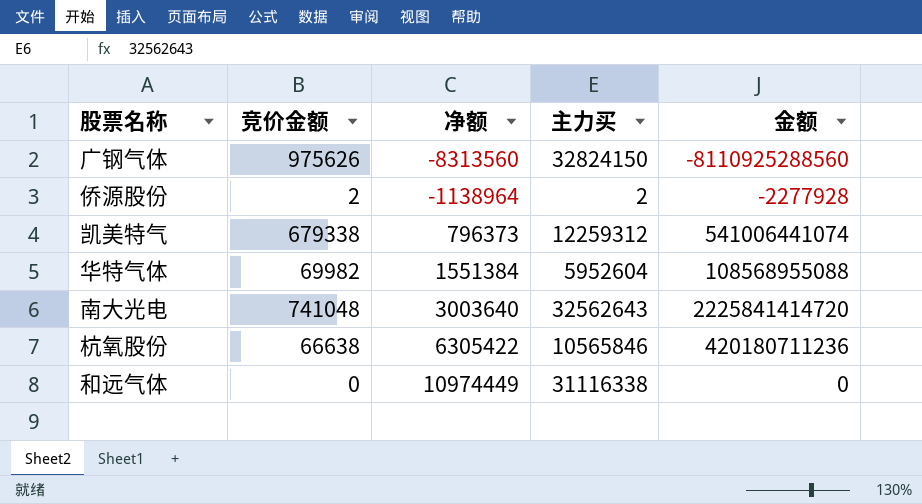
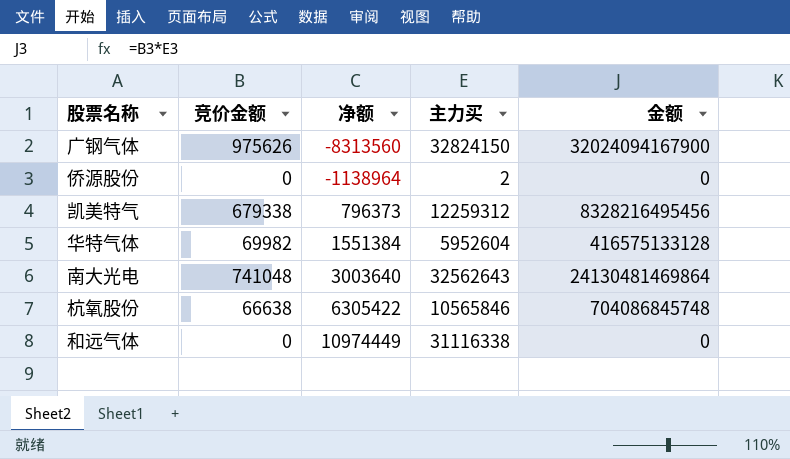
column 金额 | formula: [竞价金额] * [净额] -> [竞价金额] * [主力买]
侨源股份 | 竞价金额: 2 -> 0

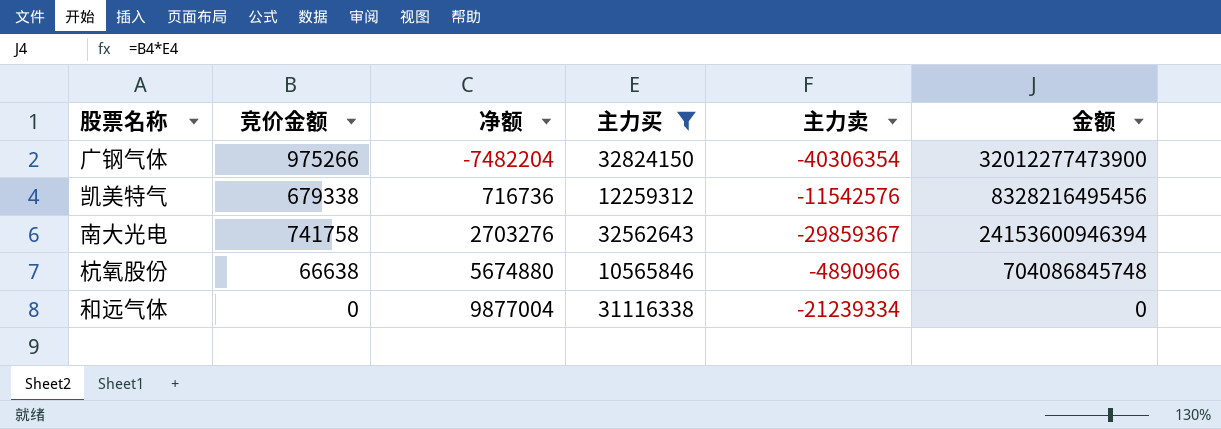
filter: none -> 主力买 >= 10565846
column 主力卖 | formula: none -> [净额] - [主力买]
广钢气体 | 竞价金额: 975626 -> 975266
广钢气体 | 净额: -8313560 -> -7482204
广钢气体 | 金额: 32024094167900 -> 32012277473900
凯美特气 | 净额: 796373 -> 716736
南大光电 | 竞价金额: 741048 -> 741758
南大光电 | 净额: 3003640 -> 2703276
南大光电 | 金额: 24130481469864 -> 24153600946394
杭氧股份 | 净额: 6305422 -> 5674880
和远气体 | 净额: 10974449 -> 9877004

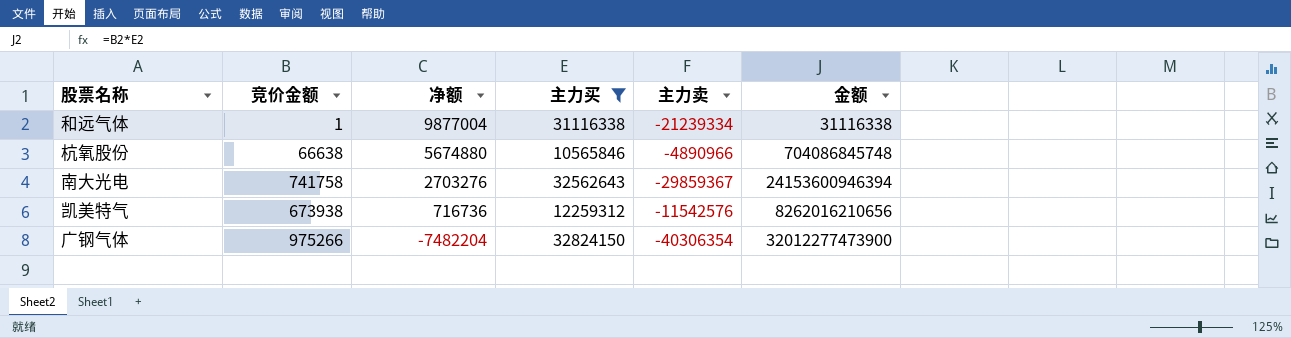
row order: 净额 ascending -> 净额 descending
和远气体 | 竞价金额: 0 -> 1
和远气体 | 金额: 0 -> 31116338
凯美特气 | 竞价金额: 679338 -> 673938
凯美特气 | 金额: 8328216495456 -> 8262016210656

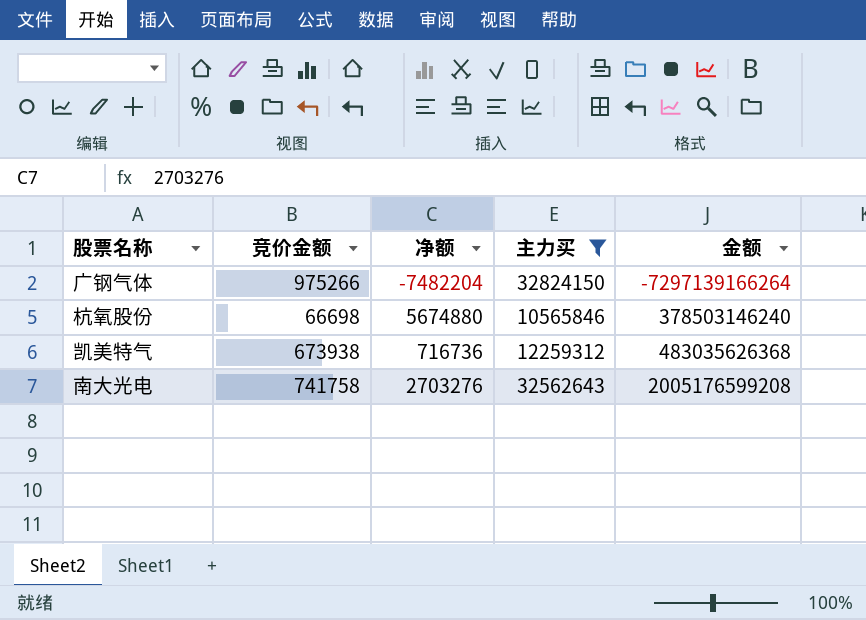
row order: 净额 descending -> 金额 ascending
column 主力卖 | formula: [净额] - [主力买] -> none
column 金额 | formula: [竞价金额] * [主力买] -> [竞价金额] * [净额]
row 和远气体: 1 | 9877004 | 31116338 | -21239334 | 31116338 -> none
杭氧股份 | 竞价金额: 66638 -> 66698

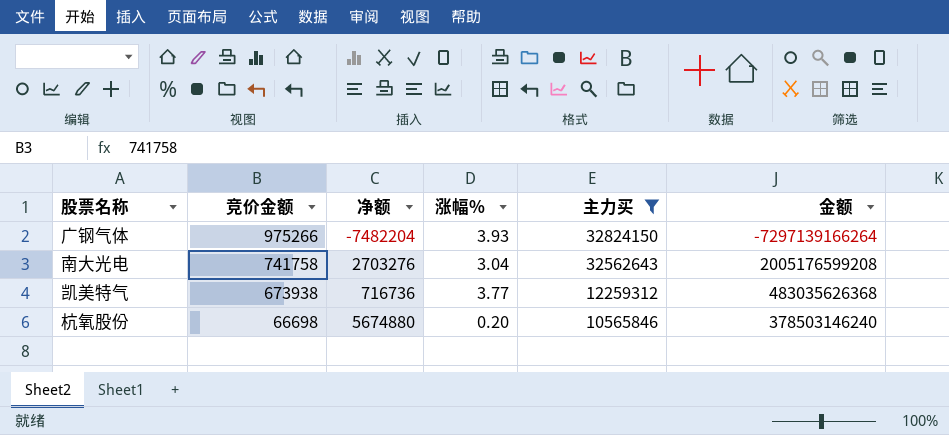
row order: 金额 ascending -> 竞价金额 descending
column 涨幅% | position: none -> 4

